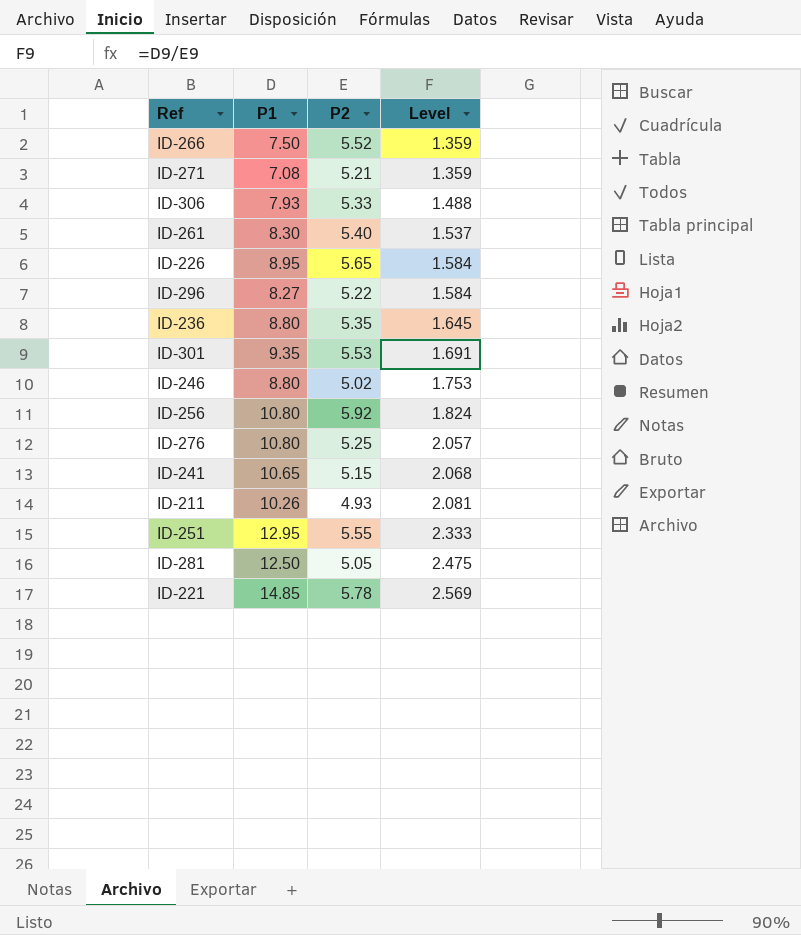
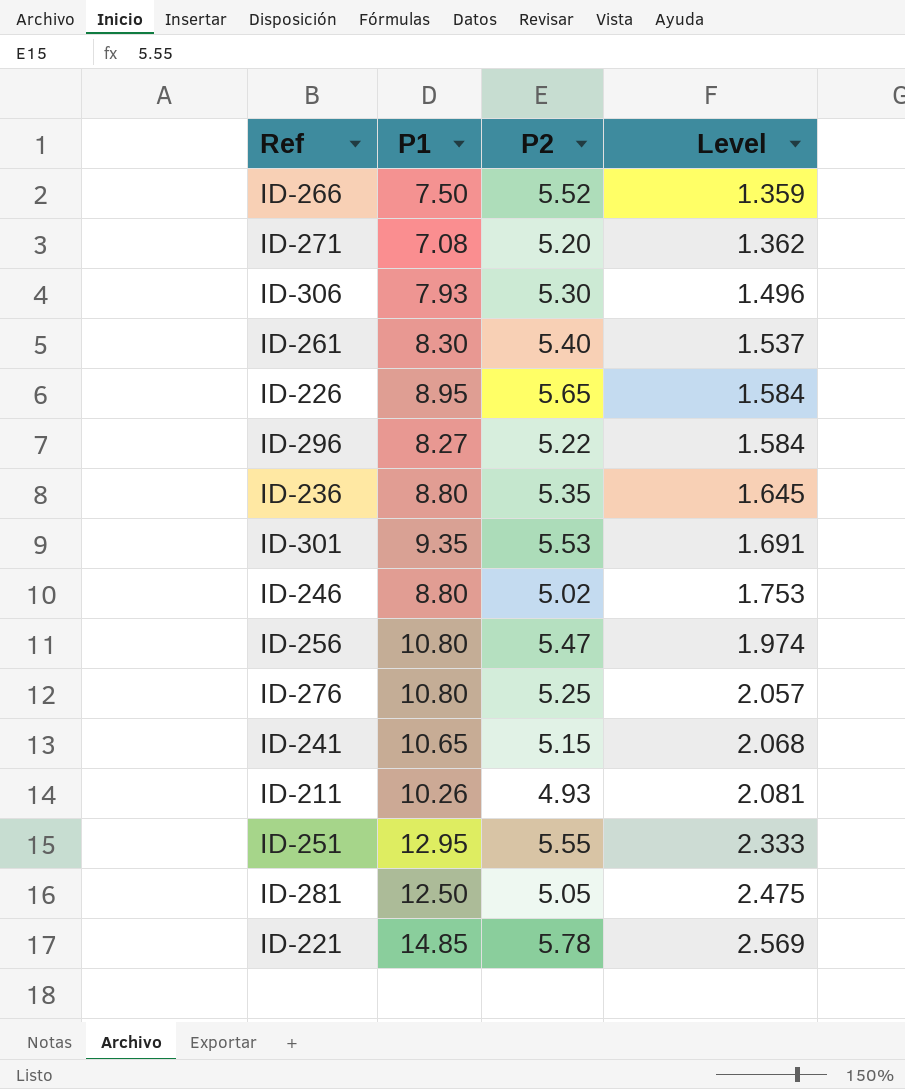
ID-271 | P2: 5.21 -> 5.20
ID-271 | Level: 1.359 -> 1.362
ID-306 | P2: 5.33 -> 5.30
ID-306 | Level: 1.488 -> 1.496
ID-256 | P2: 5.92 -> 5.47
ID-256 | Level: 1.824 -> 1.974

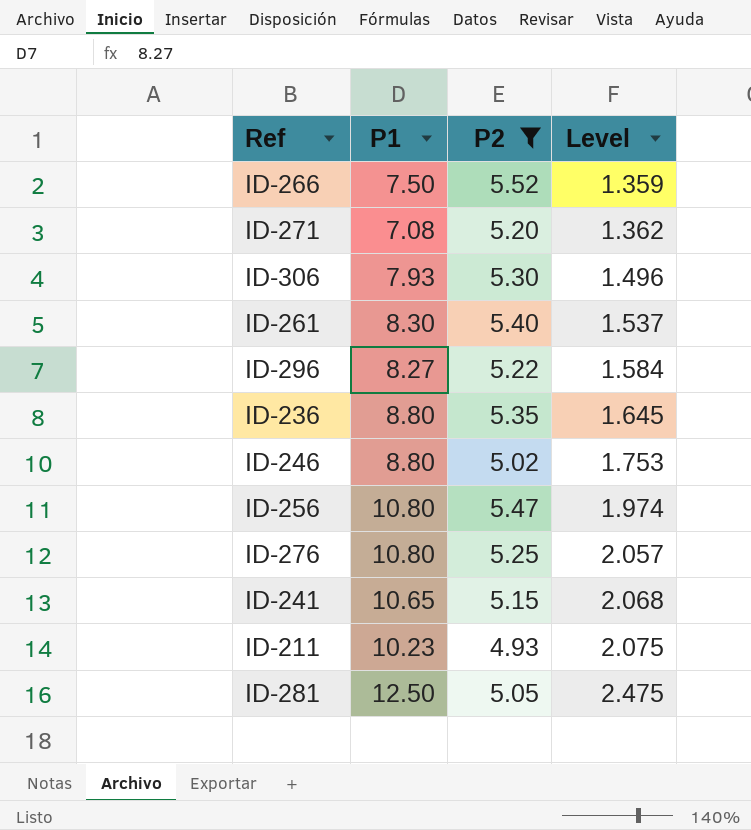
filter: none -> P2 <= 5.52
ID-211 | P1: 10.26 -> 10.23
ID-211 | Level: 2.081 -> 2.075

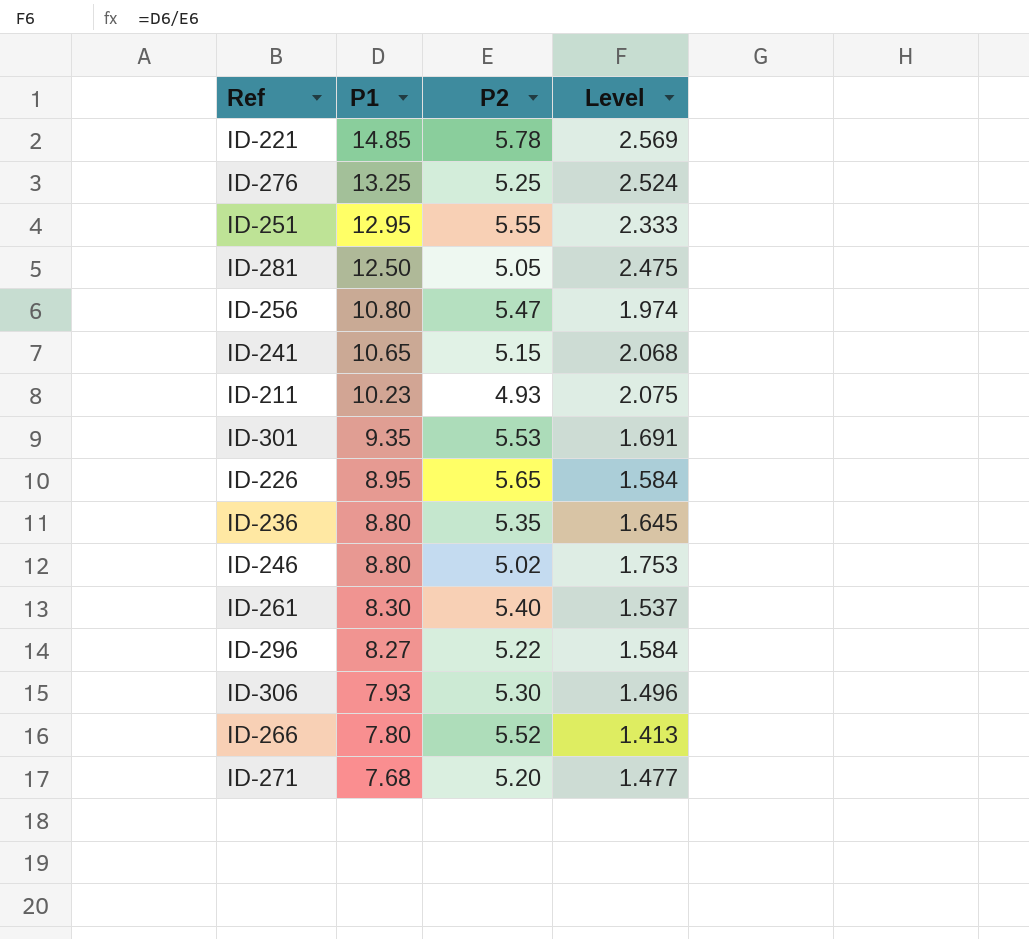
filter: P2 <= 5.52 -> none
row order: Level ascending -> P1 descending
ID-276 | P1: 10.80 -> 13.25
ID-276 | Level: 2.057 -> 2.524
ID-266 | P1: 7.50 -> 7.80
ID-266 | Level: 1.359 -> 1.413
ID-271 | P1: 7.08 -> 7.68
ID-271 | Level: 1.362 -> 1.477

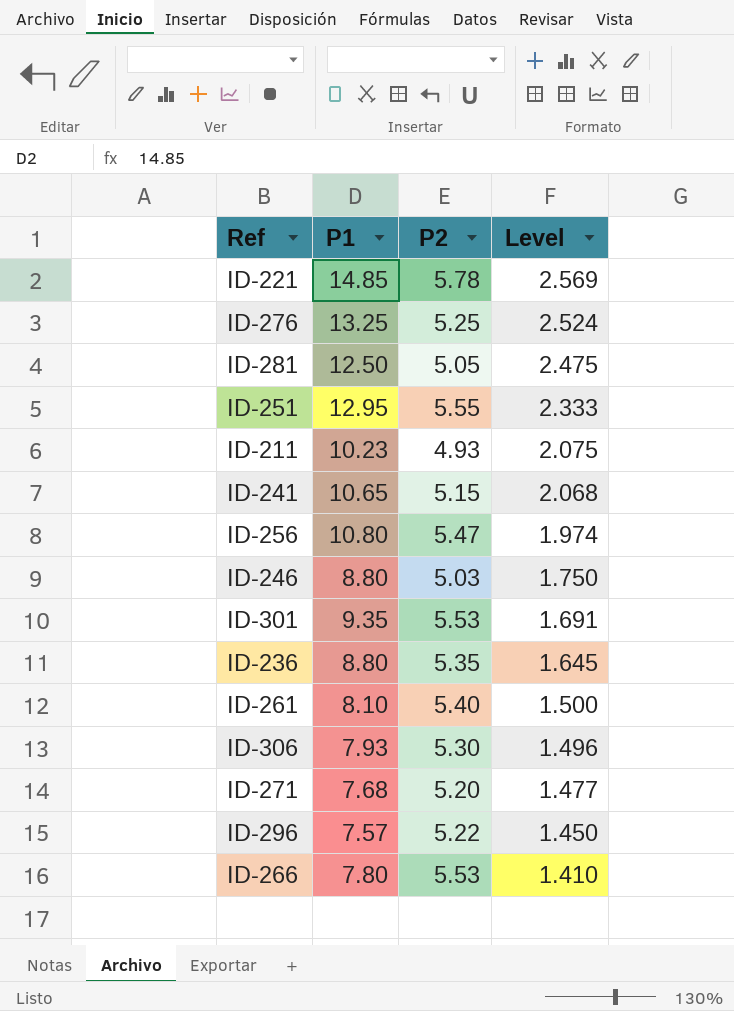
row order: P1 descending -> Level descending
row ID-226: 8.95 | 5.65 | 1.584 -> none
ID-246 | P2: 5.02 -> 5.03
ID-246 | Level: 1.753 -> 1.750
ID-261 | P1: 8.30 -> 8.10
ID-261 | Level: 1.537 -> 1.500
ID-296 | P1: 8.27 -> 7.57
ID-296 | Level: 1.584 -> 1.450
ID-266 | P2: 5.52 -> 5.53
ID-266 | Level: 1.413 -> 1.410

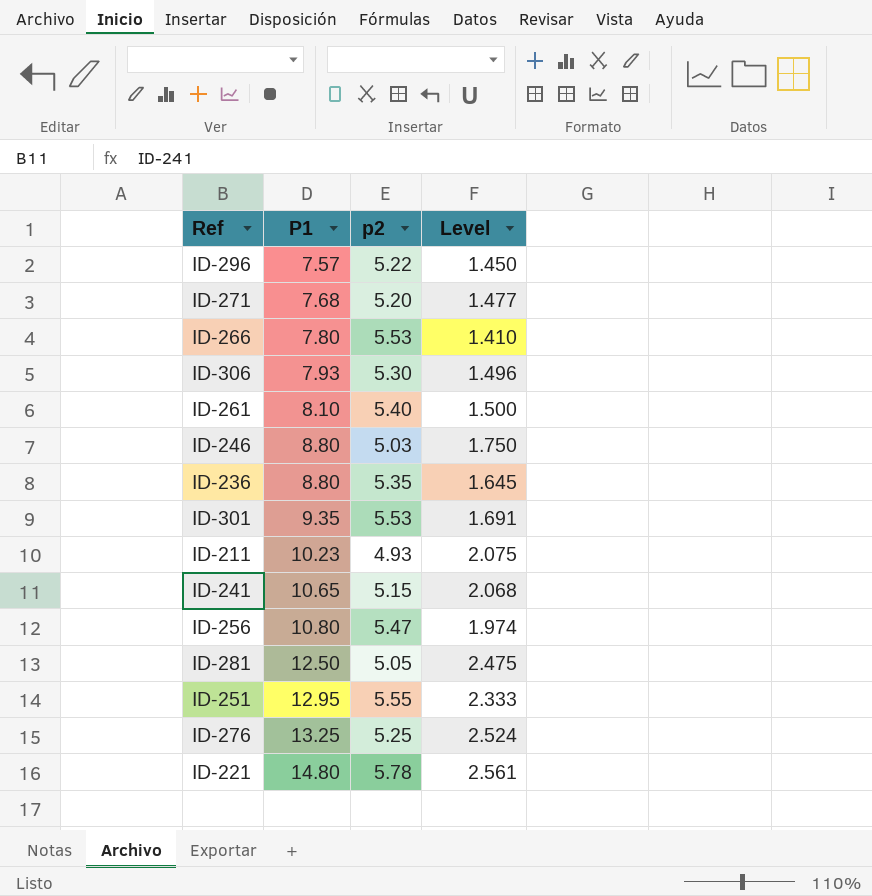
row order: Level descending -> P1 ascending
column name: P2 -> p2
ID-221 | P1: 14.85 -> 14.80
ID-221 | Level: 2.569 -> 2.561

